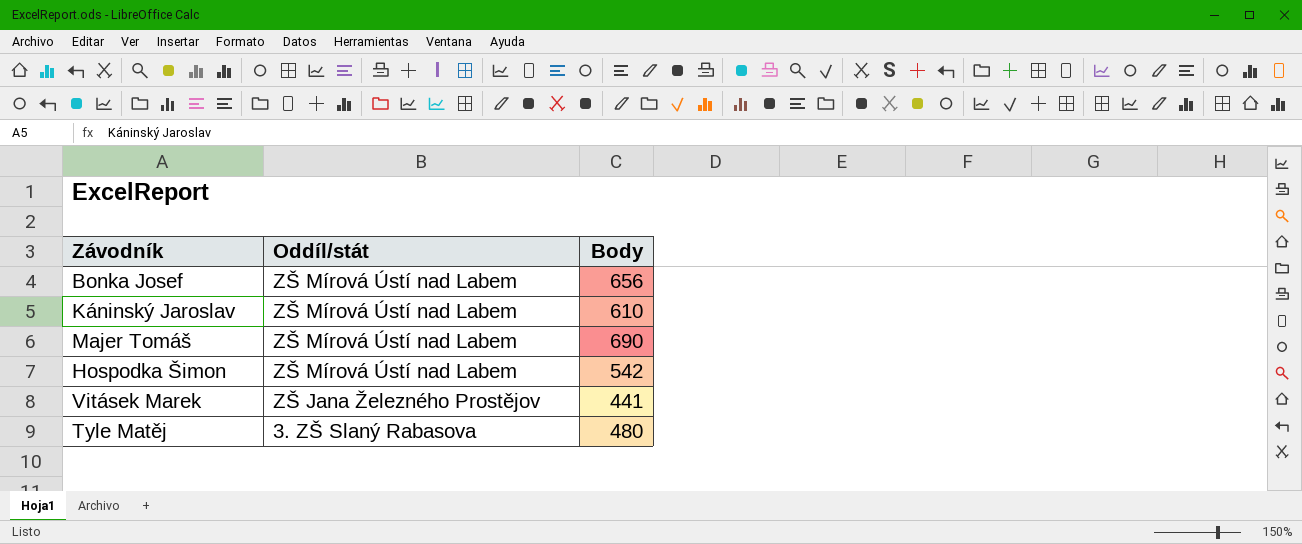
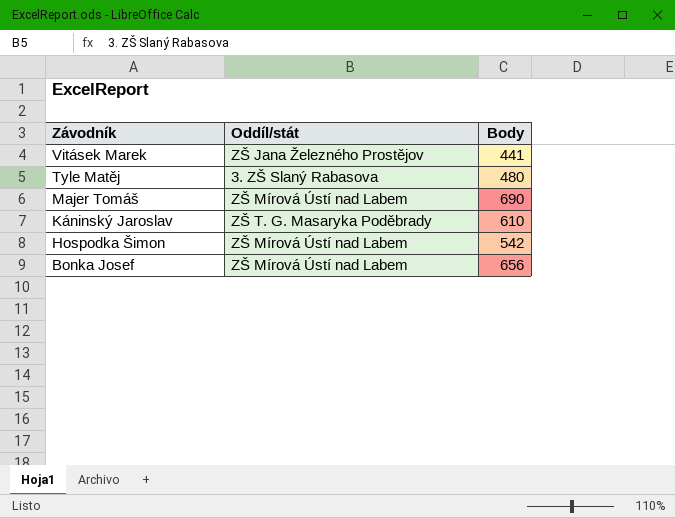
row order: Oddíl/stát descending -> Závodník descending
Káninský Jaroslav | Oddíl/stát: ZŠ Mírová Ústí nad Labem -> ZŠ T. G. Masaryka Poděbrady

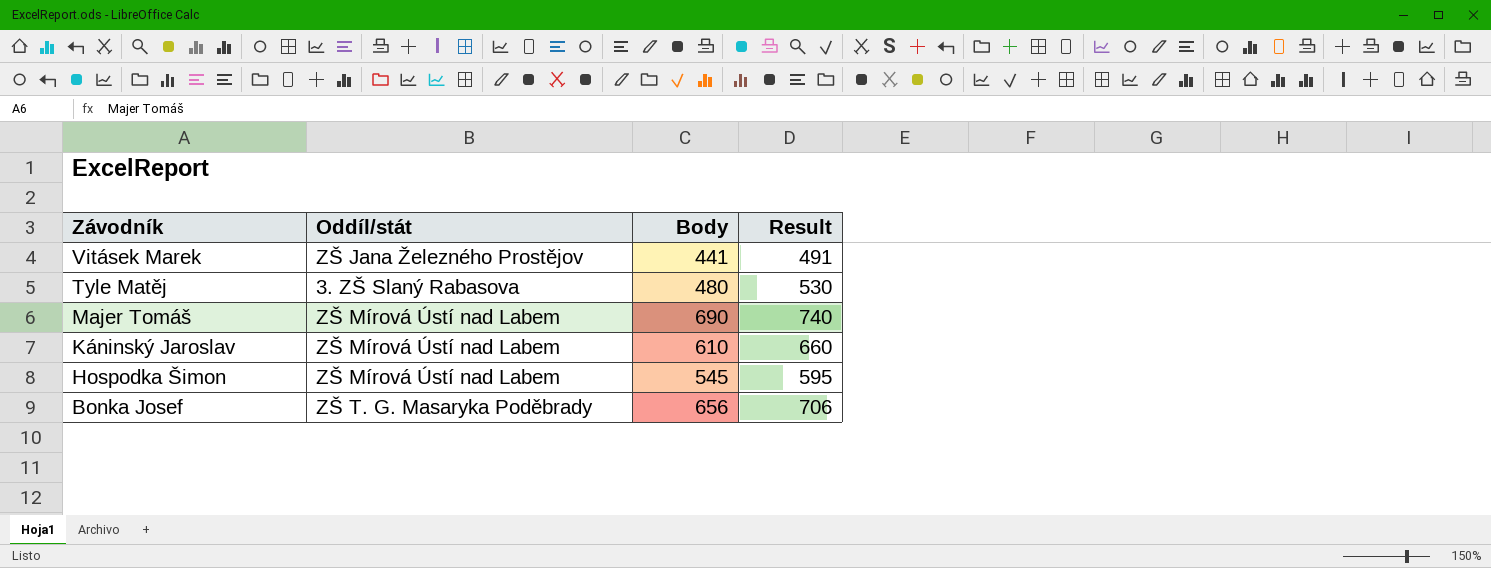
column Result | formula: none -> [Body] + 50
Káninský Jaroslav | Oddíl/stát: ZŠ T. G. Masaryka Poděbrady -> ZŠ Mírová Ústí nad Labem
Hospodka Šimon | Body: 542 -> 545
Bonka Josef | Oddíl/stát: ZŠ Mírová Ústí nad Labem -> ZŠ T. G. Masaryka Poděbrady

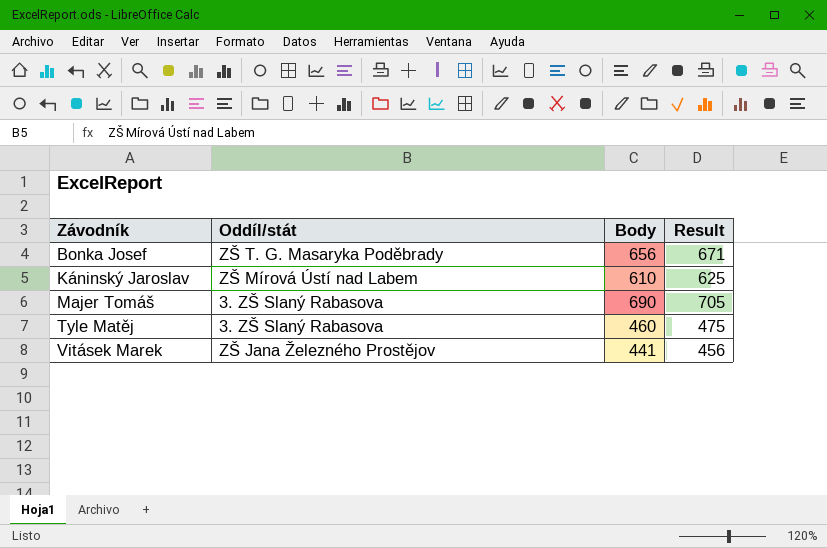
row order: Závodník descending -> Závodník ascending
column Result | formula: [Body] + 50 -> [Body] + 15
row Hospodka Šimon: ZŠ Mírová Ústí nad Labem | 545 | 595 -> none
Majer Tomáš | Oddíl/stát: ZŠ Mírová Ústí nad Labem -> 3. ZŠ Slaný Rabasova
Tyle Matěj | Body: 480 -> 460

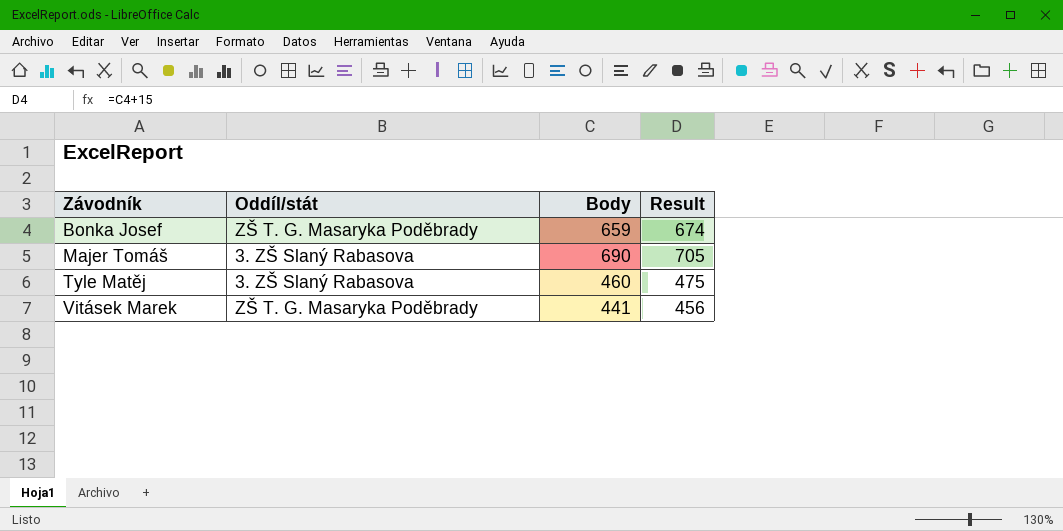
row Káninský Jaroslav: ZŠ Mírová Ústí nad Labem | 610 | 625 -> none
Bonka Josef | Body: 656 -> 659
Bonka Josef | Result: 671 -> 674
Vitásek Marek | Oddíl/stát: ZŠ Jana Železného Prostějov -> ZŠ T. G. Masaryka Poděbrady

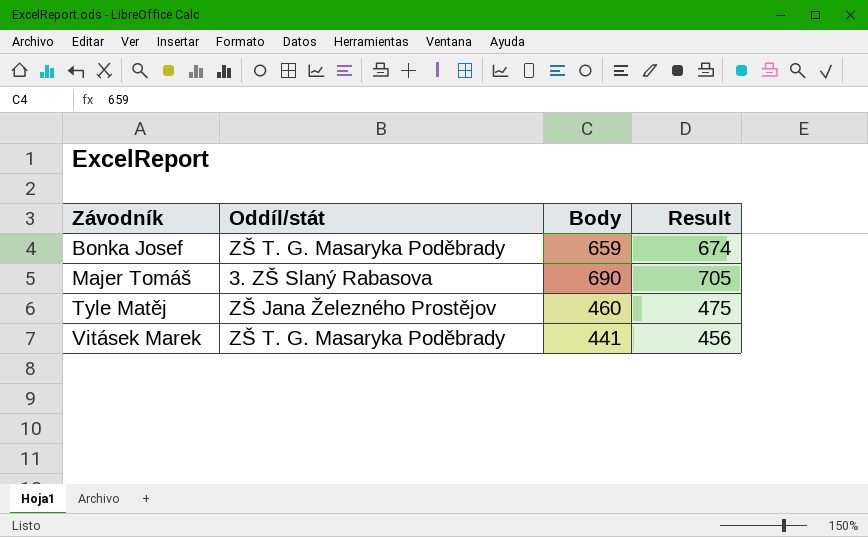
Tyle Matěj | Oddíl/stát: 3. ZŠ Slaný Rabasova -> ZŠ Jana Železného Prostějov

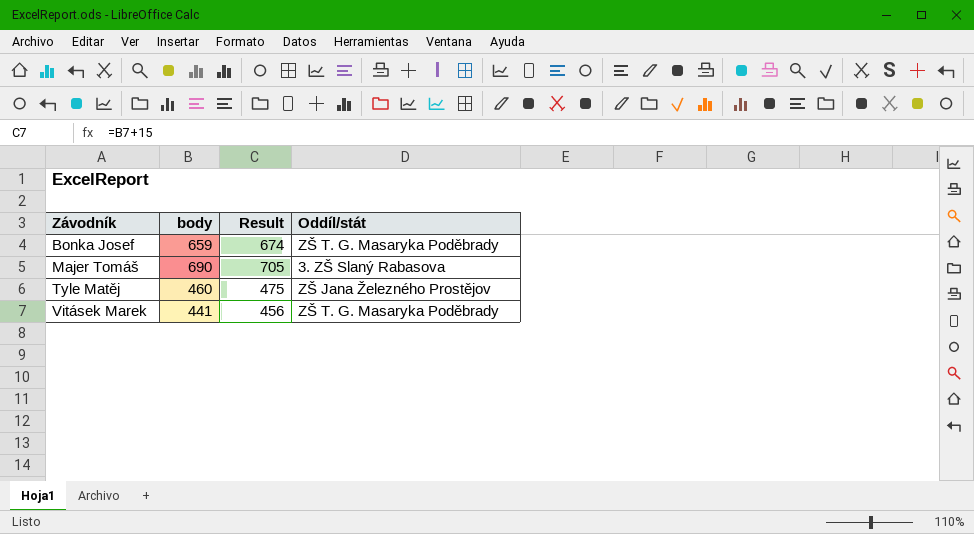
column name: Body -> body
column Oddíl/stát | position: 2 -> 4

